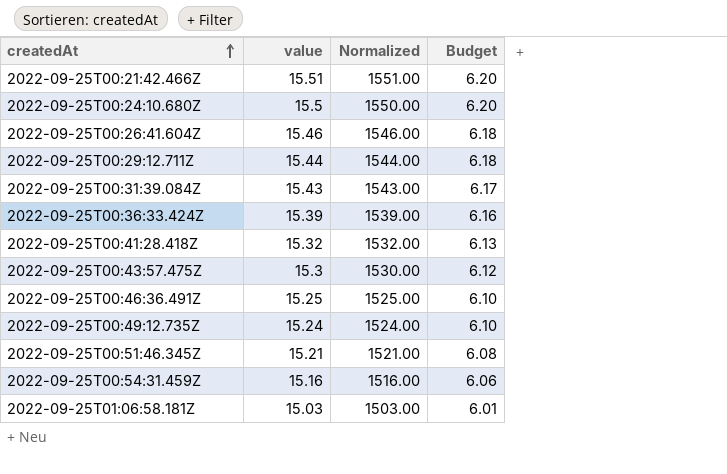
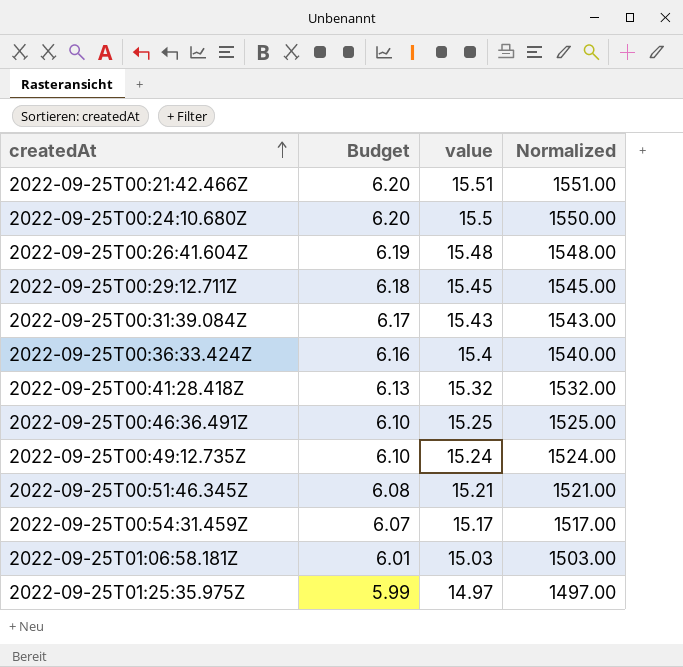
column Budget | position: 4 -> 2
row 2022-09-25T00:43:57.475Z: 15.3 | 1530.00 | 6.12 -> none
2022-09-25T00:26:41.604Z | Budget: 6.18 -> 6.19
2022-09-25T00:26:41.604Z | value: 15.46 -> 15.48
2022-09-25T00:26:41.604Z | Normalized: 1546.00 -> 1548.00
2022-09-25T00:29:12.711Z | value: 15.44 -> 15.45
2022-09-25T00:29:12.711Z | Normalized: 1544.00 -> 1545.00
2022-09-25T00:36:33.424Z | value: 15.39 -> 15.4
2022-09-25T00:36:33.424Z | Normalized: 1539.00 -> 1540.00
2022-09-25T00:54:31.459Z | Budget: 6.06 -> 6.07
2022-09-25T00:54:31.459Z | value: 15.16 -> 15.17
2022-09-25T00:54:31.459Z | Normalized: 1516.00 -> 1517.00
row 2022-09-25T01:25:35.975Z: none -> 5.99 | 14.97 | 1497.00

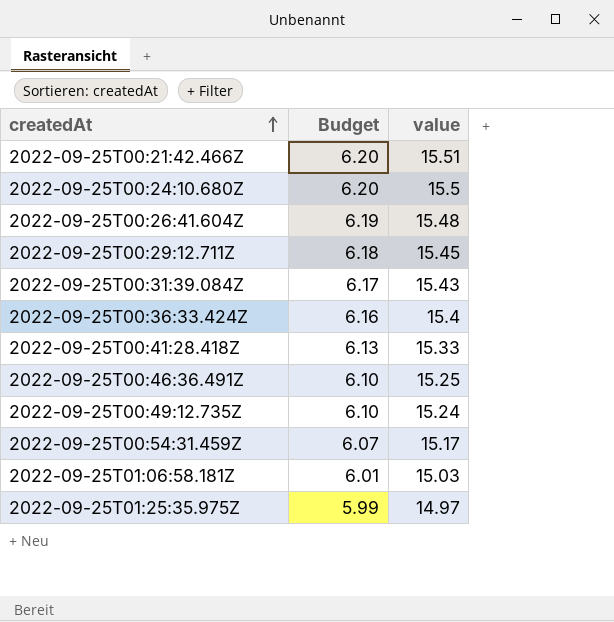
column Normalized | formula: [value] * 100 -> none
row 2022-09-25T00:51:46.345Z: 6.08 | 15.21 | 1521.00 -> none
2022-09-25T00:41:28.418Z | value: 15.32 -> 15.33

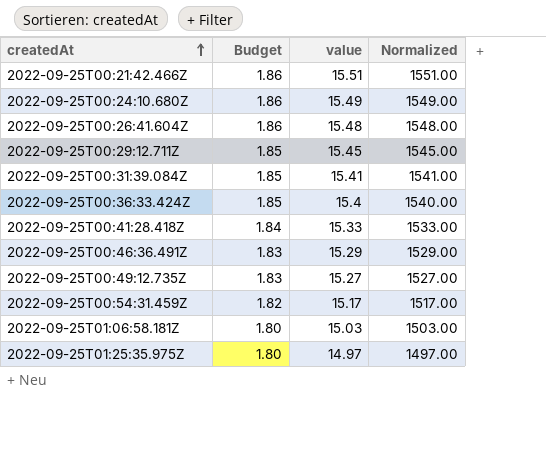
column Budget | formula: [value] * 0.4 -> [value] * 0.12
column Normalized | formula: none -> [value] * 100
2022-09-25T00:24:10.680Z | value: 15.5 -> 15.49
2022-09-25T00:31:39.084Z | value: 15.43 -> 15.41
2022-09-25T00:46:36.491Z | value: 15.25 -> 15.29
2022-09-25T00:49:12.735Z | value: 15.24 -> 15.27

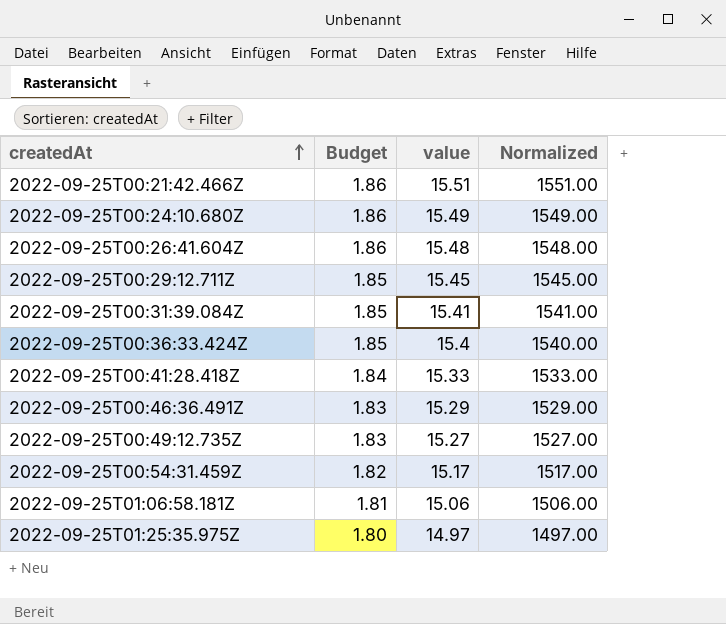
2022-09-25T01:06:58.181Z | Budget: 1.80 -> 1.81
2022-09-25T01:06:58.181Z | value: 15.03 -> 15.06
2022-09-25T01:06:58.181Z | Normalized: 1503.00 -> 1506.00

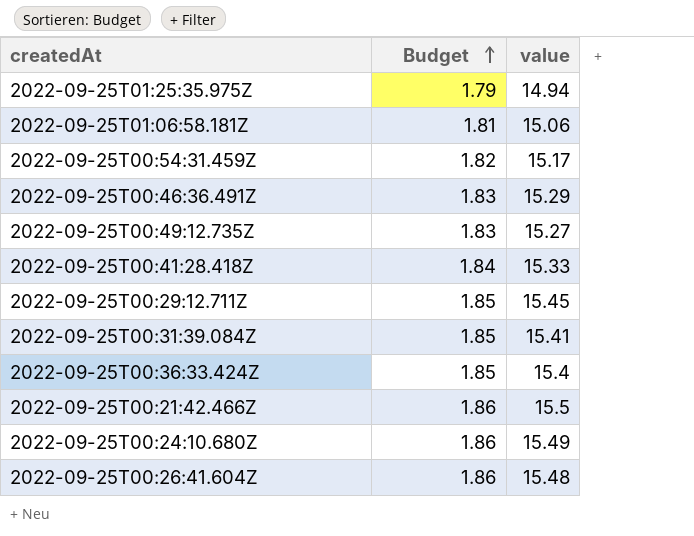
row order: createdAt ascending -> Budget ascending
column Normalized | formula: [value] * 100 -> none
2022-09-25T01:25:35.975Z | Budget: 1.80 -> 1.79
2022-09-25T01:25:35.975Z | value: 14.97 -> 14.94
2022-09-25T00:21:42.466Z | value: 15.51 -> 15.5

